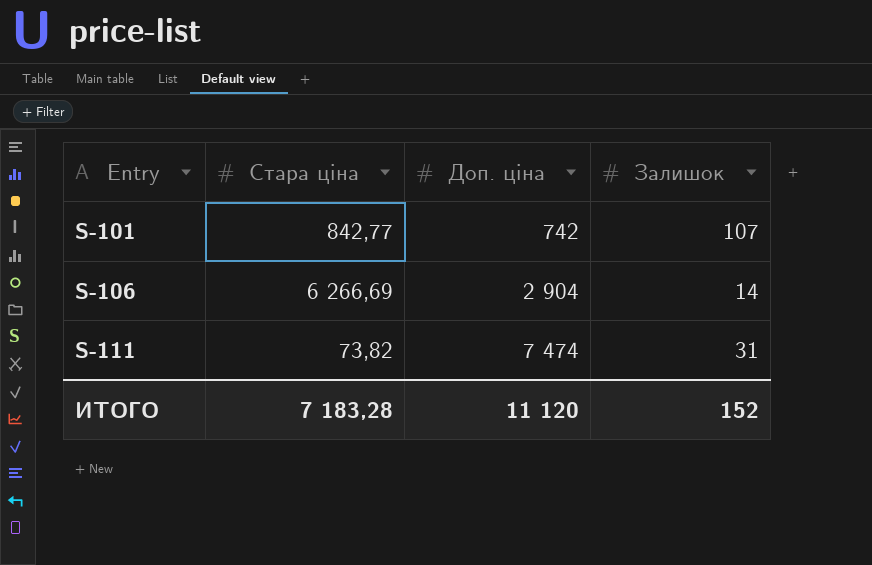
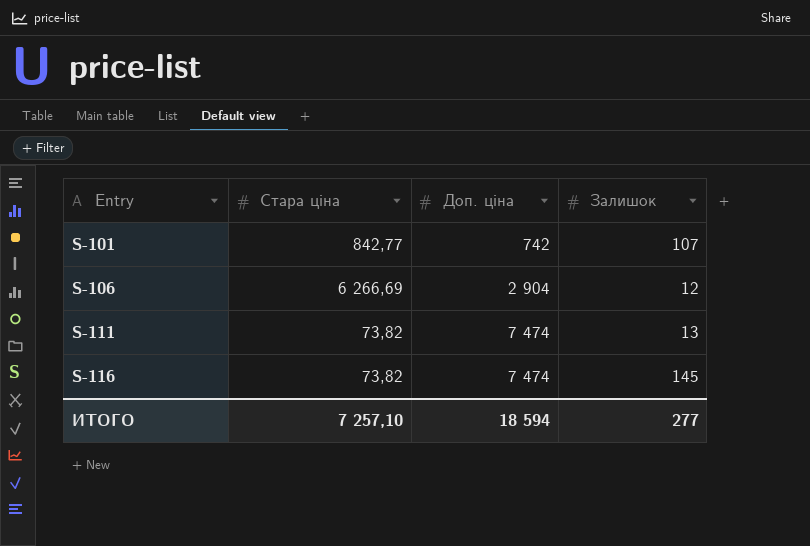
S-106 | Залишок: 14 -> 12
S-111 | Залишок: 31 -> 13
row S-116: none -> 73,82 | 7 474 | 145
ИТОГО | Стара ціна: 7 183,28 -> 7 257,10
ИТОГО | Доп. ціна: 11 120 -> 18 594
ИТОГО | Залишок: 152 -> 277

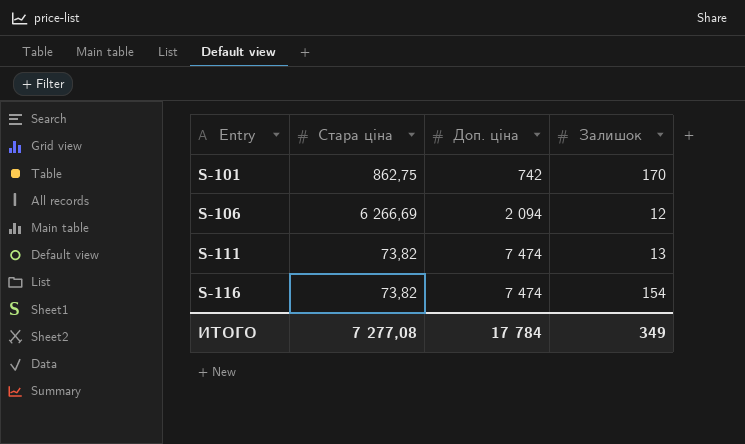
S-101 | Стара ціна: 842,77 -> 862,75
S-101 | Залишок: 107 -> 170
S-106 | Доп. ціна: 2 904 -> 2 094
S-116 | Залишок: 145 -> 154
ИТОГО | Стара ціна: 7 257,10 -> 7 277,08
ИТОГО | Доп. ціна: 18 594 -> 17 784
ИТОГО | Залишок: 277 -> 349

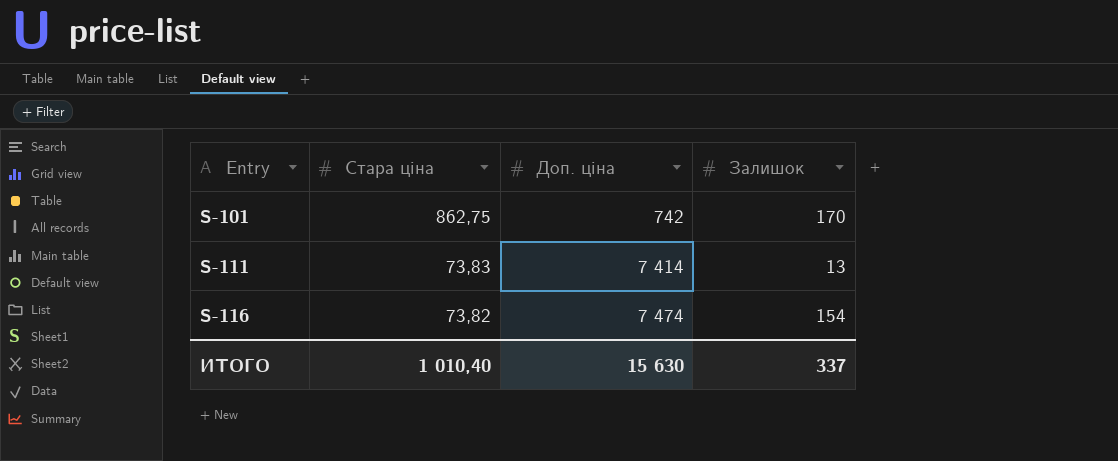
row S-106: 6 266,69 | 2 094 | 12 -> none
S-111 | Стара ціна: 73,82 -> 73,83
S-111 | Доп. ціна: 7 474 -> 7 414
ИТОГО | Стара ціна: 7 277,08 -> 1 010,40
ИТОГО | Доп. ціна: 17 784 -> 15 630
ИТОГО | Залишок: 349 -> 337

